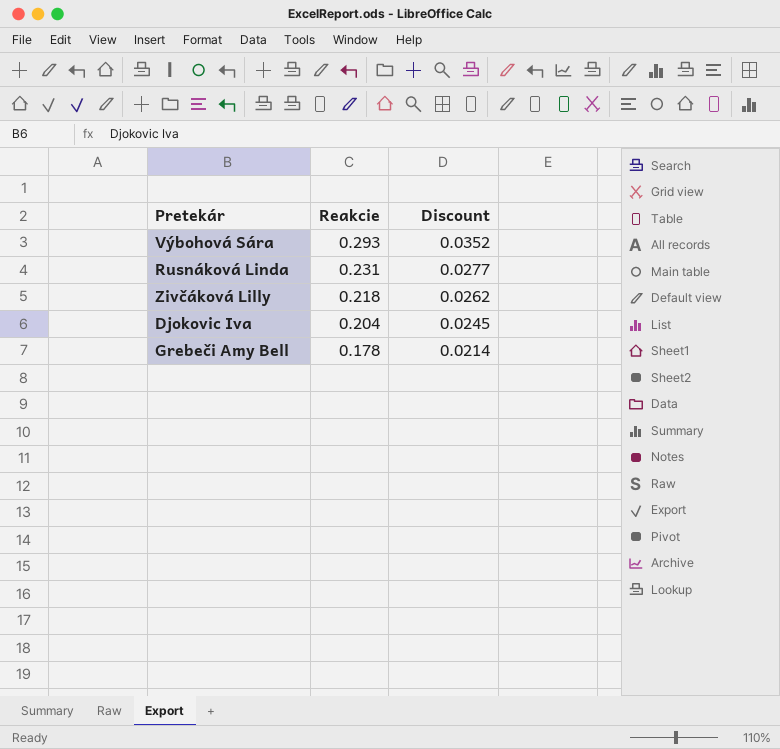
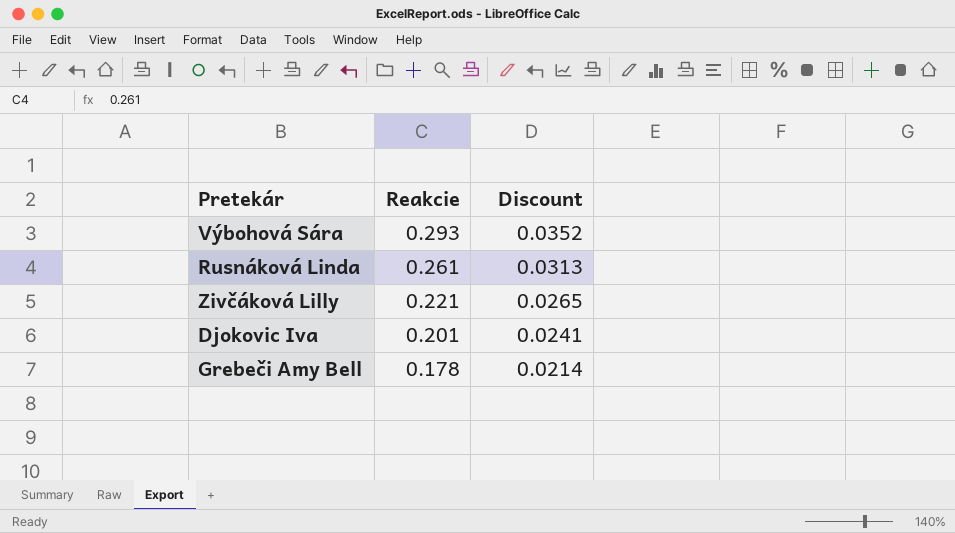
Rusnáková Linda | Reakcie: 0.231 -> 0.261
Rusnáková Linda | Discount: 0.0277 -> 0.0313
Zivčáková Lilly | Reakcie: 0.218 -> 0.221
Zivčáková Lilly | Discount: 0.0262 -> 0.0265
Djokovic Iva | Reakcie: 0.204 -> 0.201
Djokovic Iva | Discount: 0.0245 -> 0.0241

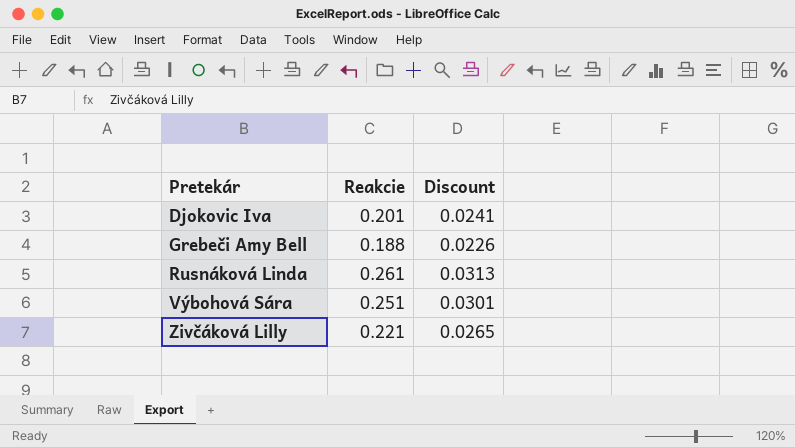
row order: Reakcie descending -> Pretekár ascending
Grebeči Amy Bell | Reakcie: 0.178 -> 0.188
Grebeči Amy Bell | Discount: 0.0214 -> 0.0226
Výbohová Sára | Reakcie: 0.293 -> 0.251
Výbohová Sára | Discount: 0.0352 -> 0.0301

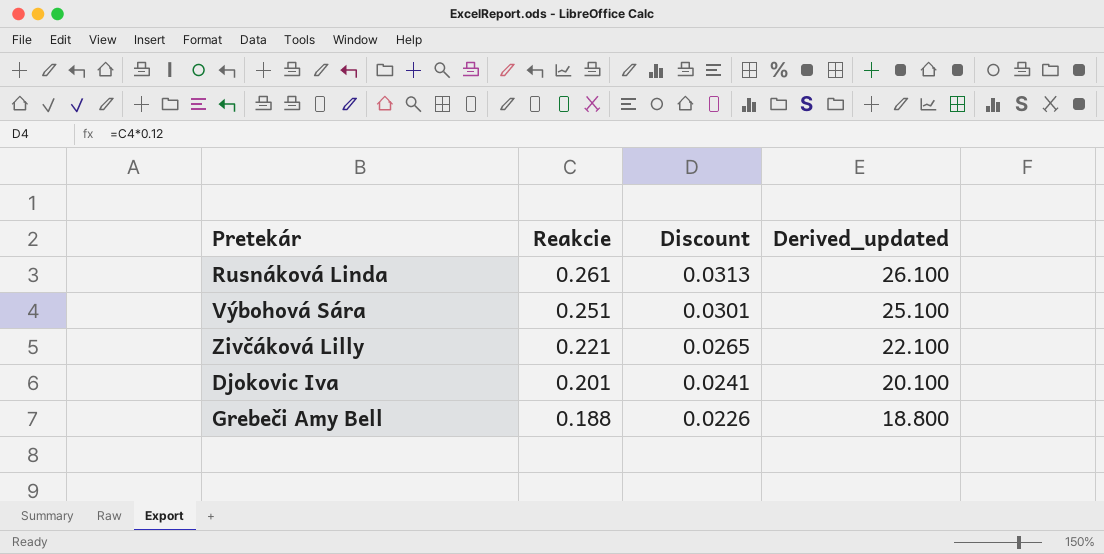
row order: Pretekár ascending -> Reakcie descending
column Derived_updated | formula: none -> [Reakcie] * 100

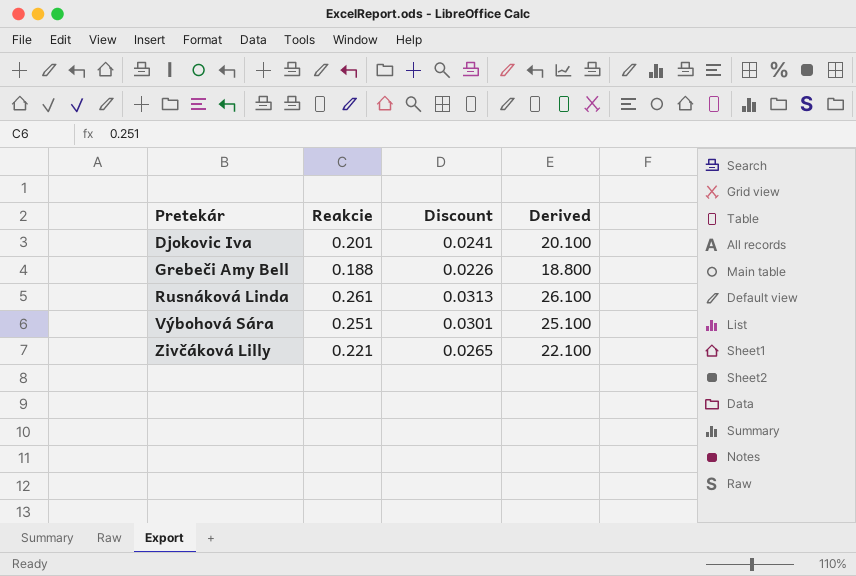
row order: Reakcie descending -> Pretekár ascending
column name: Derived_updated -> Derived

